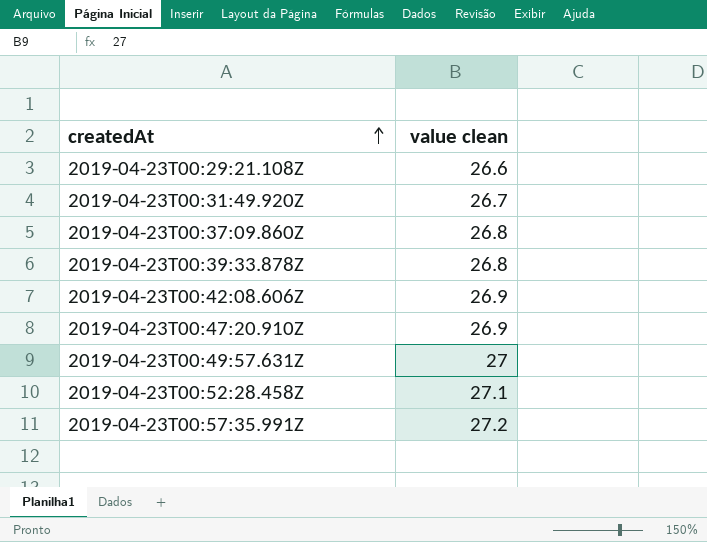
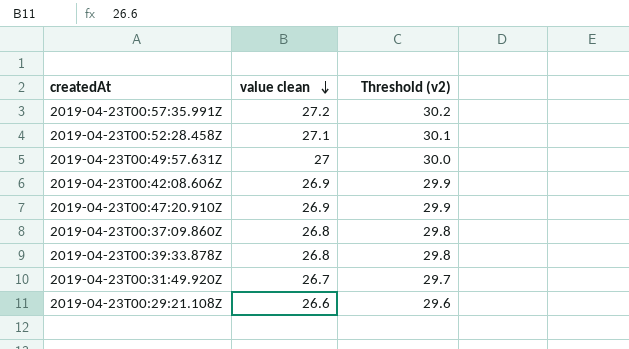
row order: createdAt ascending -> value clean descending
column Threshold (v2) | formula: none -> [value clean] + 3

